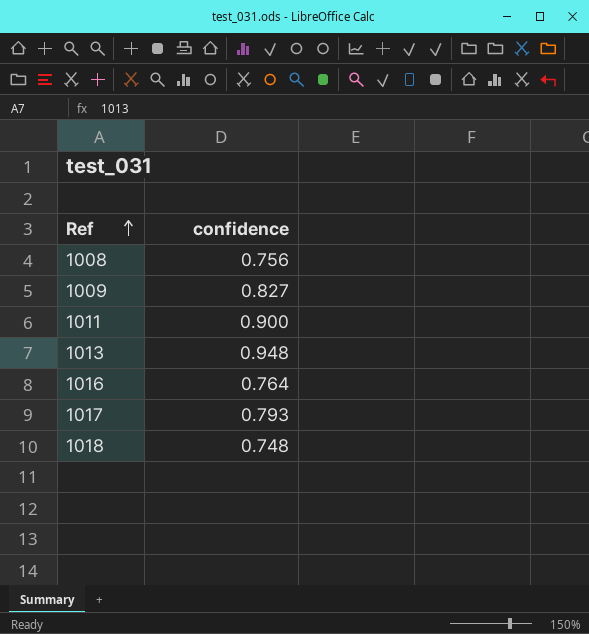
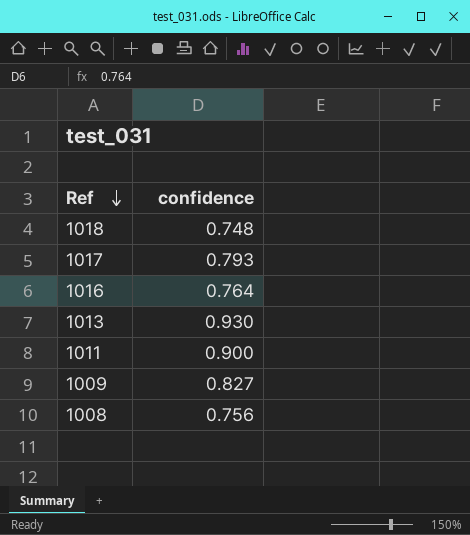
row order: Ref ascending -> Ref descending
1013 | confidence: 0.948 -> 0.930

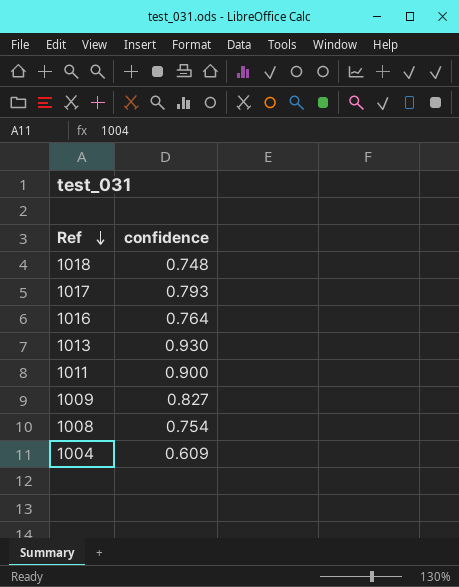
1008 | confidence: 0.756 -> 0.754
row 1004: none -> 0.609

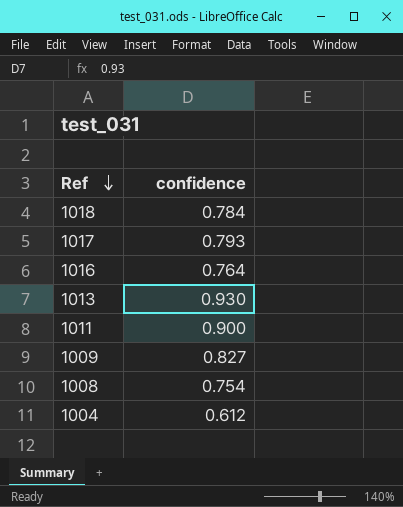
1018 | confidence: 0.748 -> 0.784
1004 | confidence: 0.609 -> 0.612

